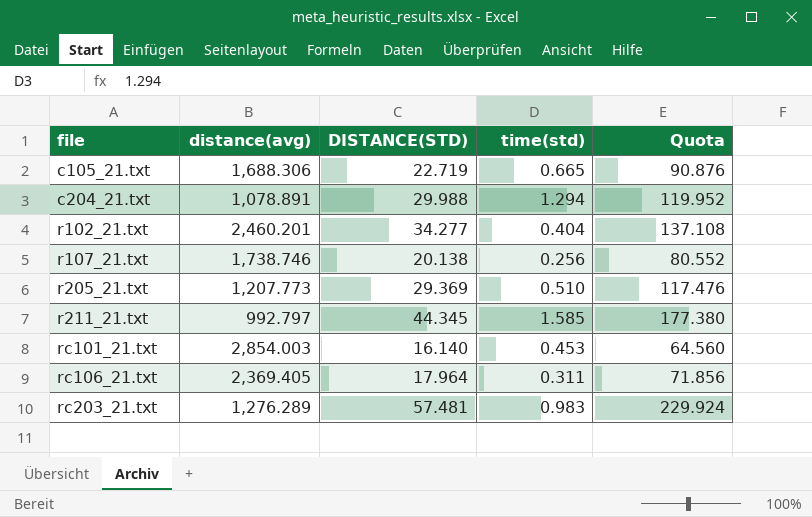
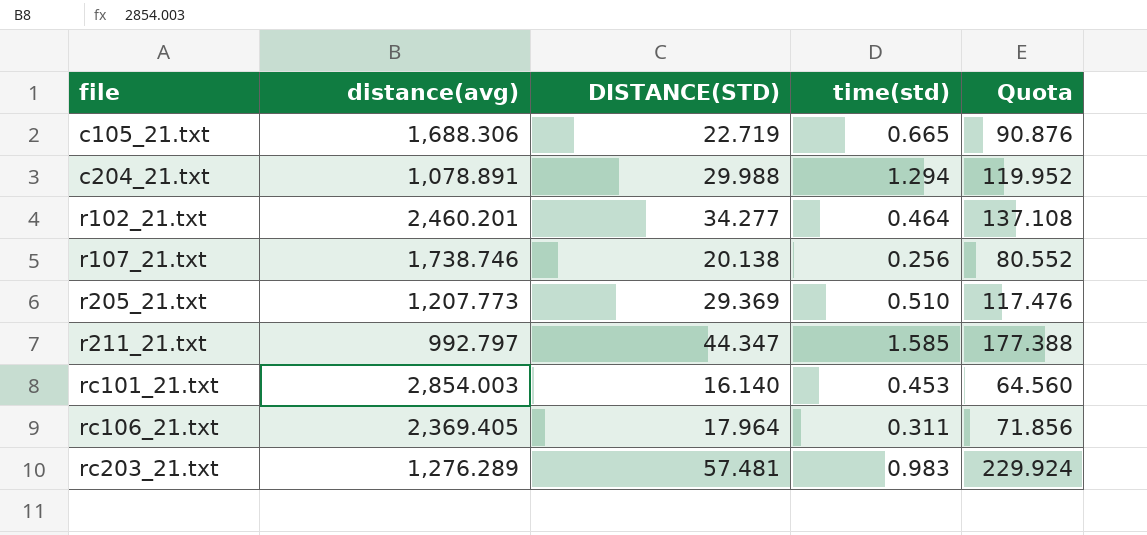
r102_21.txt | time(std): 0.404 -> 0.464
r211_21.txt | DISTANCE(STD): 44.345 -> 44.347
r211_21.txt | Quota: 177.380 -> 177.388

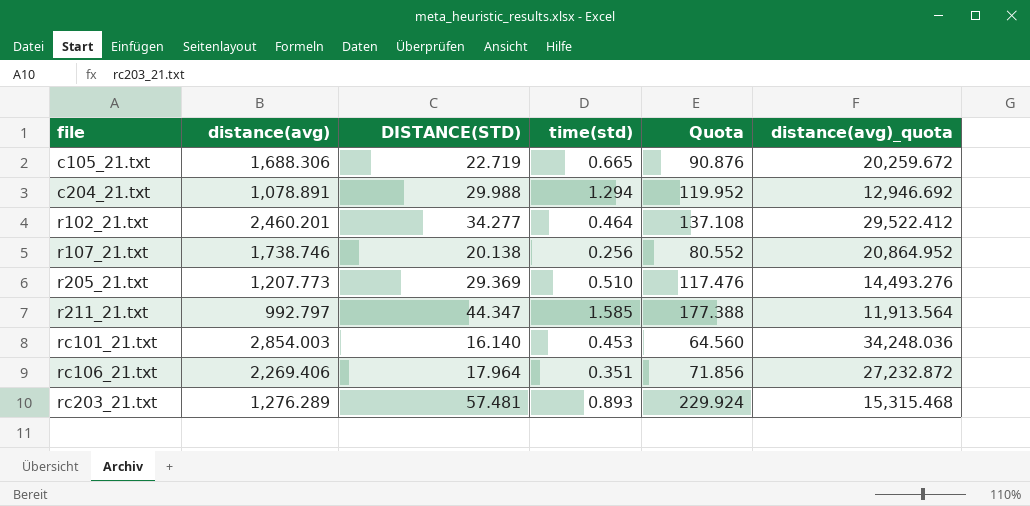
column distance(avg)_quota | formula: none -> [distance(avg)] * 12
rc106_21.txt | distance(avg): 2,369.405 -> 2,269.406
rc106_21.txt | time(std): 0.311 -> 0.351
rc203_21.txt | time(std): 0.983 -> 0.893

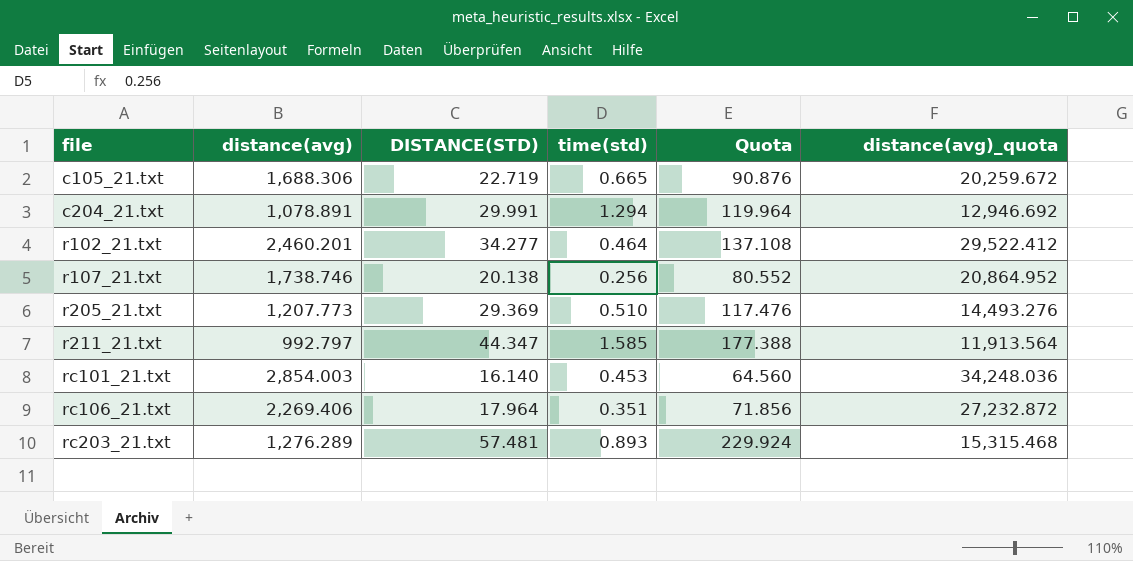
c204_21.txt | DISTANCE(STD): 29.988 -> 29.991
c204_21.txt | Quota: 119.952 -> 119.964

